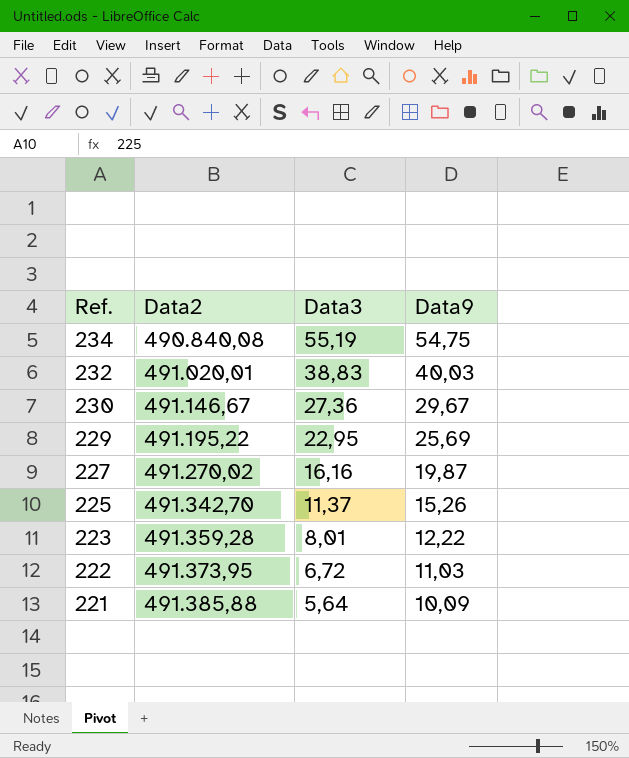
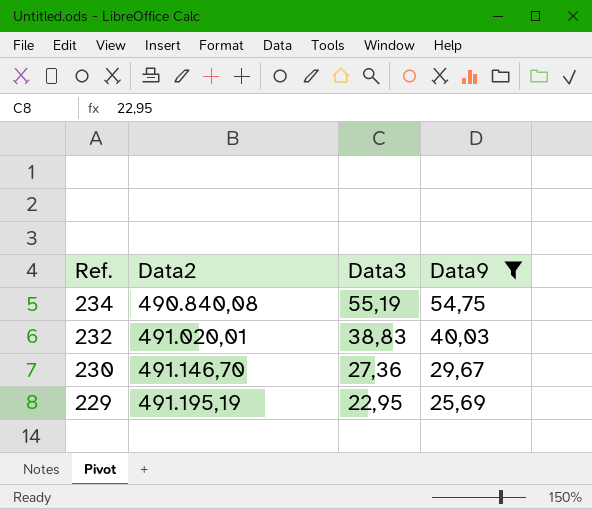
filter: none -> Data9 >= 25,69
230 | Data2: 491.146,67 -> 491.146,70
229 | Data2: 491.195,22 -> 491.195,19

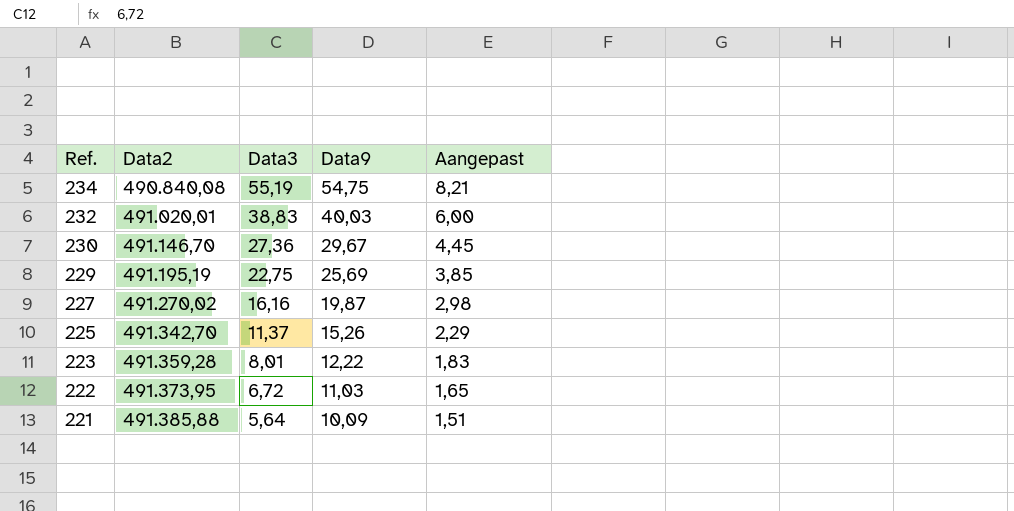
filter: Data9 >= 25,69 -> none
column Aangepast | formula: none -> [Data9] * 0,15
229 | Data3: 22,95 -> 22,75

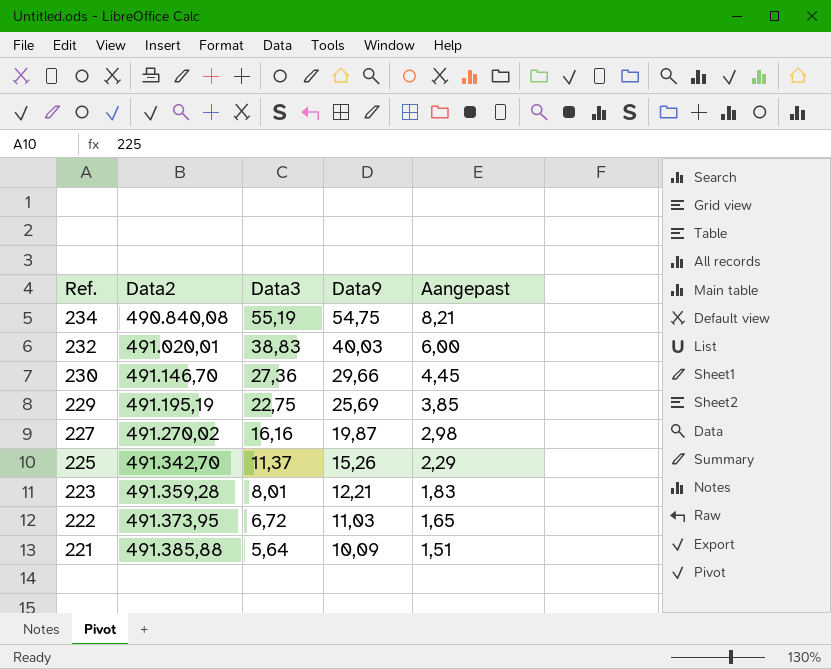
230 | Data9: 29,67 -> 29,66
223 | Data9: 12,22 -> 12,21

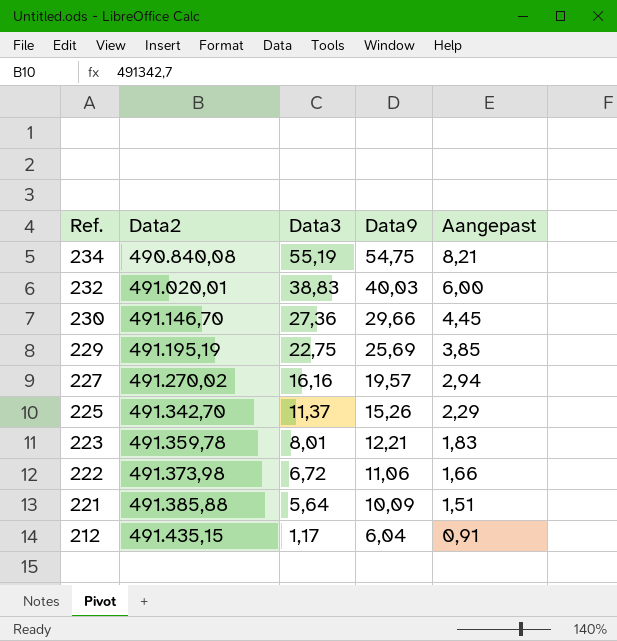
227 | Data9: 19,87 -> 19,57
227 | Aangepast: 2,98 -> 2,94
223 | Data2: 491.359,28 -> 491.359,78
222 | Data2: 491.373,95 -> 491.373,98
222 | Data9: 11,03 -> 11,06
222 | Aangepast: 1,65 -> 1,66
row 212: none -> 491.435,15 | 1,17 | 6,04 | 0,91

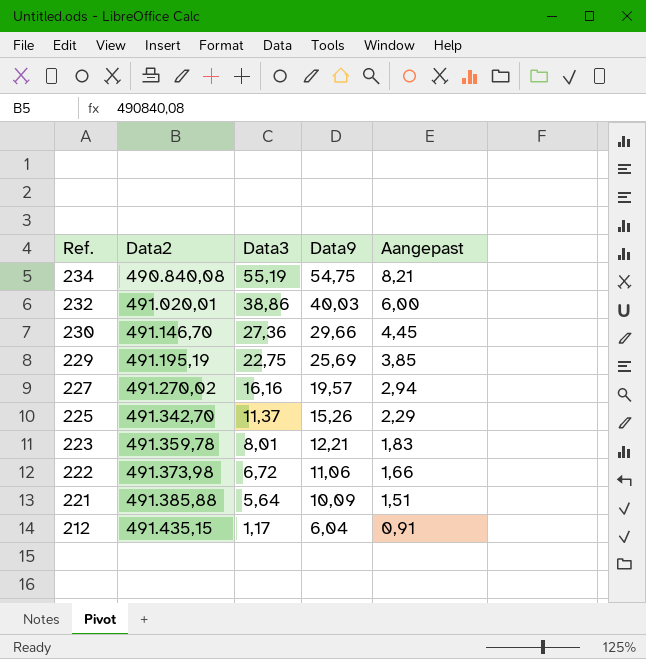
232 | Data3: 38,83 -> 38,86

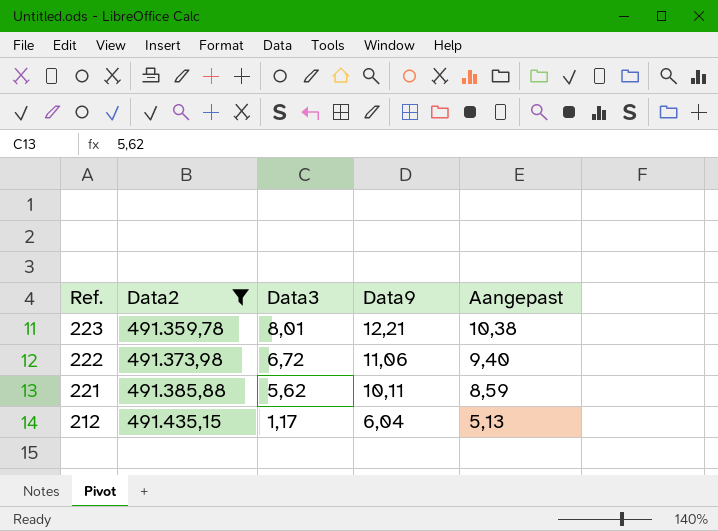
filter: none -> Data2 >= 491.359,78
column Aangepast | formula: [Data9] * 0,15 -> [Data9] * 0,85
221 | Data3: 5,64 -> 5,62
221 | Data9: 10,09 -> 10,11

